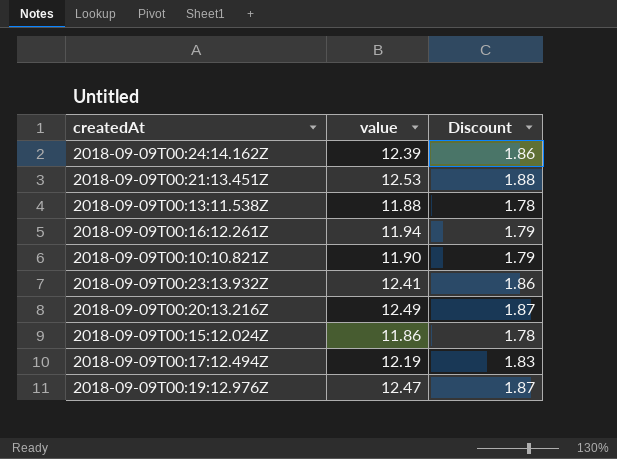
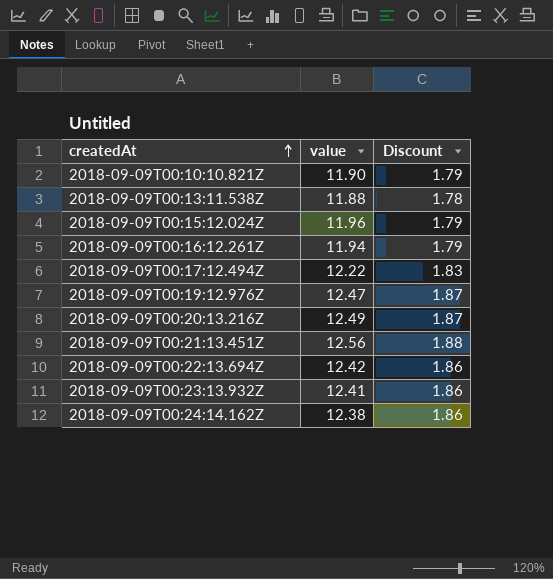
row order: none -> createdAt ascending
2018-09-09T00:15:12.024Z | value: 11.86 -> 11.96
2018-09-09T00:15:12.024Z | Discount: 1.78 -> 1.79
2018-09-09T00:17:12.494Z | value: 12.19 -> 12.22
2018-09-09T00:21:13.451Z | value: 12.53 -> 12.56
row 2018-09-09T00:22:13.694Z: none -> 12.42 | 1.86
2018-09-09T00:24:14.162Z | value: 12.39 -> 12.38

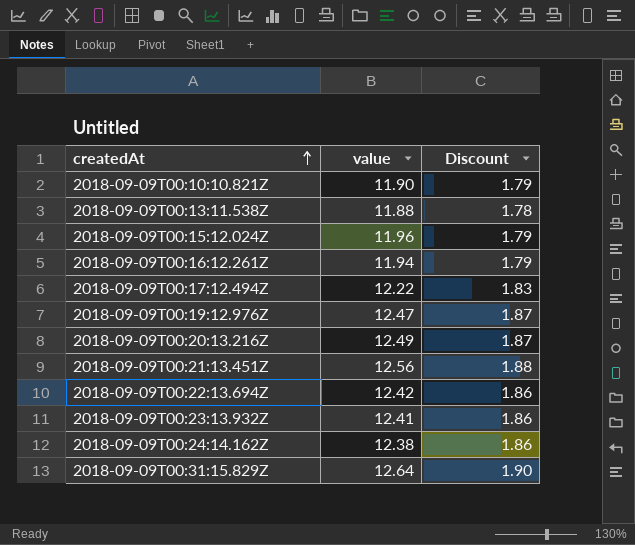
row 2018-09-09T00:31:15.829Z: none -> 12.64 | 1.90

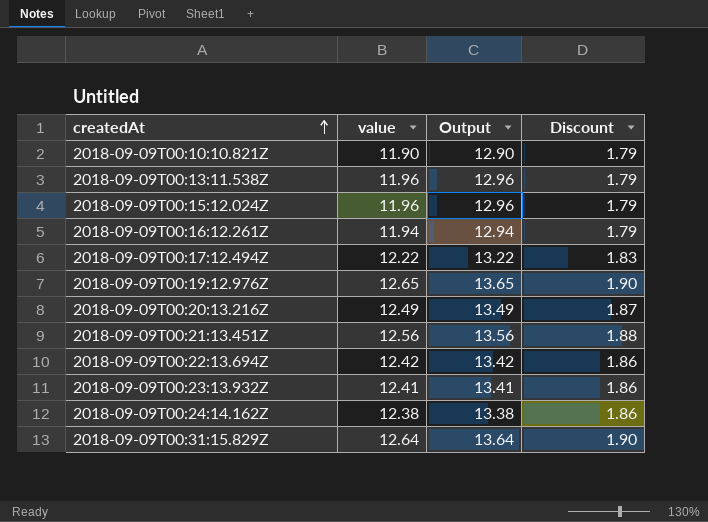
column Output | formula: none -> [value] + 1
2018-09-09T00:13:11.538Z | value: 11.88 -> 11.96
2018-09-09T00:13:11.538Z | Discount: 1.78 -> 1.79
2018-09-09T00:19:12.976Z | value: 12.47 -> 12.65
2018-09-09T00:19:12.976Z | Discount: 1.87 -> 1.90

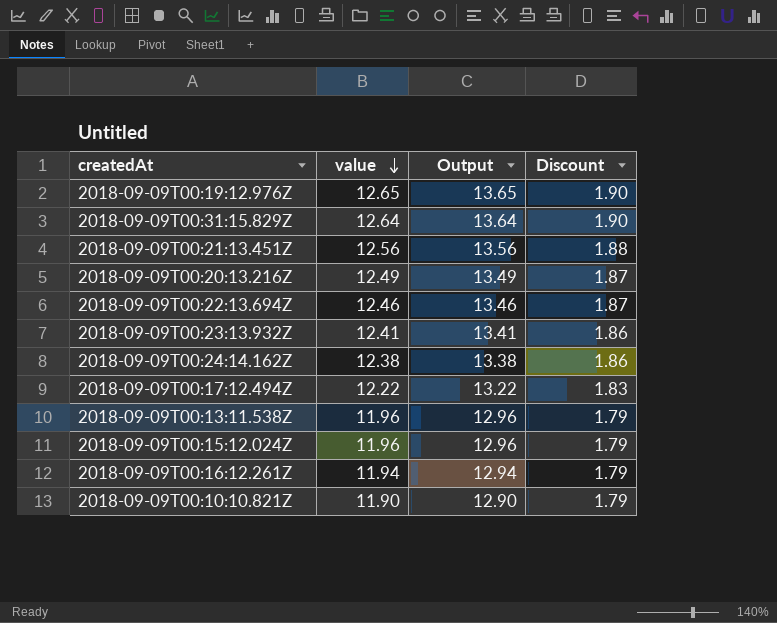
row order: createdAt ascending -> value descending
2018-09-09T00:22:13.694Z | value: 12.42 -> 12.46
2018-09-09T00:22:13.694Z | Output: 13.42 -> 13.46
2018-09-09T00:22:13.694Z | Discount: 1.86 -> 1.87

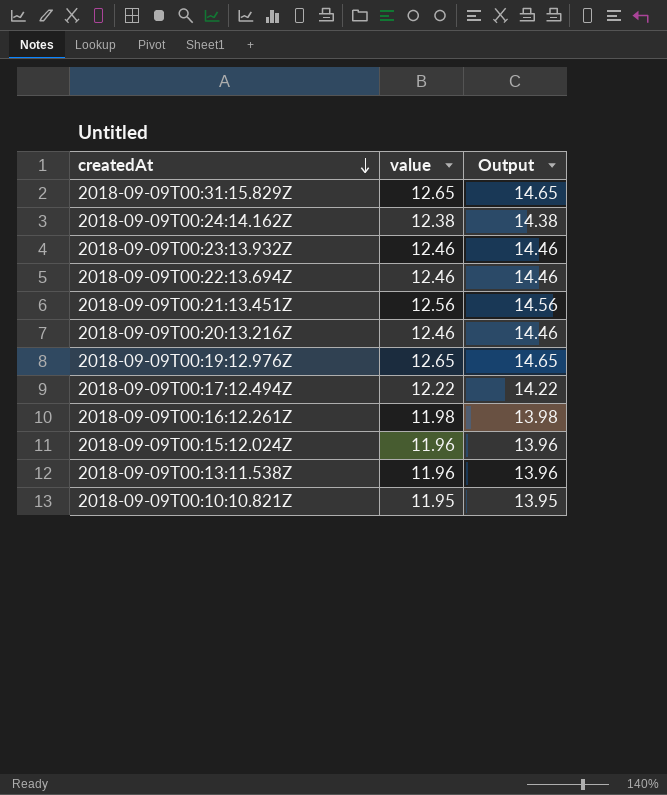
row order: value descending -> createdAt descending
column Discount | formula: [value] * 0.15 -> none
column Output | formula: [value] + 1 -> [value] + 2
2018-09-09T00:31:15.829Z | value: 12.64 -> 12.65
2018-09-09T00:23:13.932Z | value: 12.41 -> 12.46
2018-09-09T00:20:13.216Z | value: 12.49 -> 12.46
2018-09-09T00:16:12.261Z | value: 11.94 -> 11.98
2018-09-09T00:10:10.821Z | value: 11.90 -> 11.95

